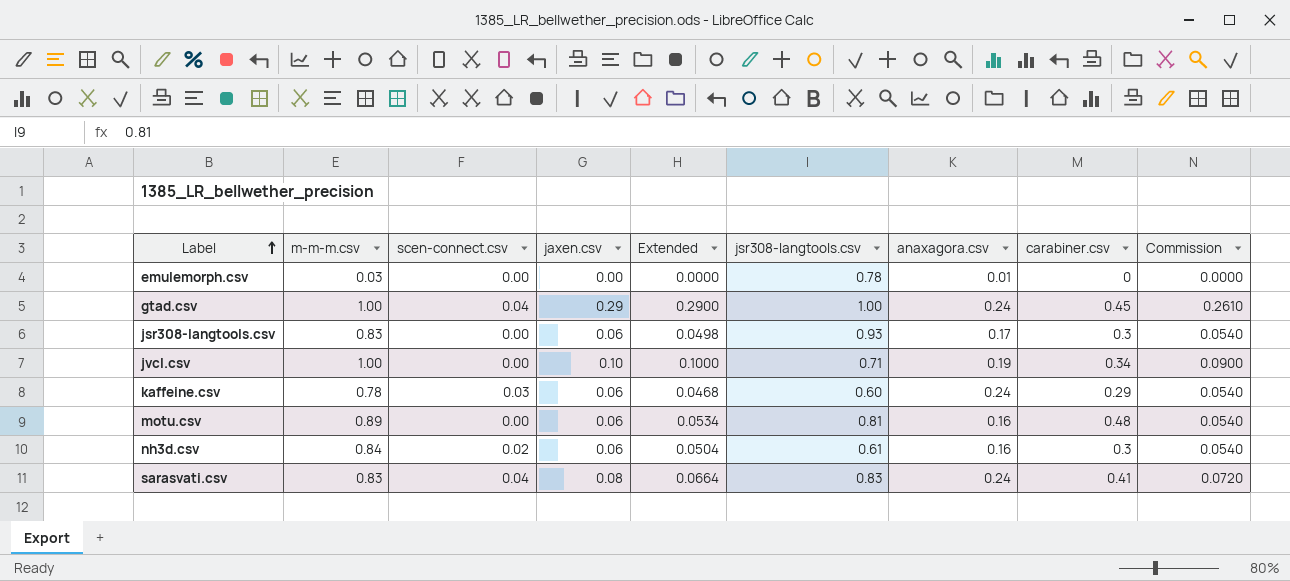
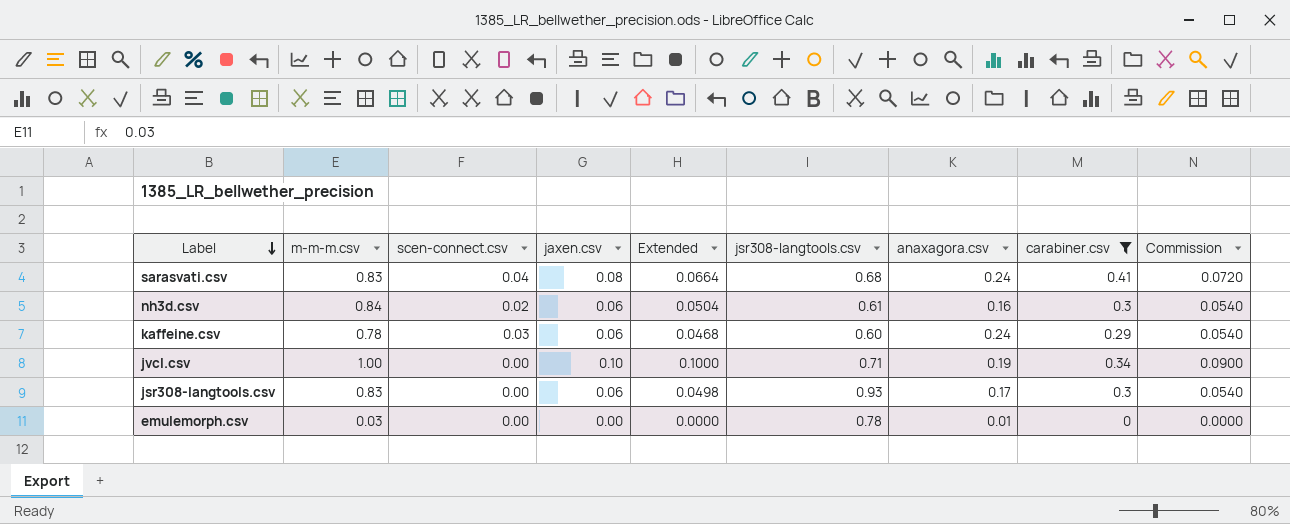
filter: none -> carabiner.csv <= 0.41
row order: Label ascending -> Label descending
sarasvati.csv | jsr308-langtools.csv: 0.83 -> 0.68

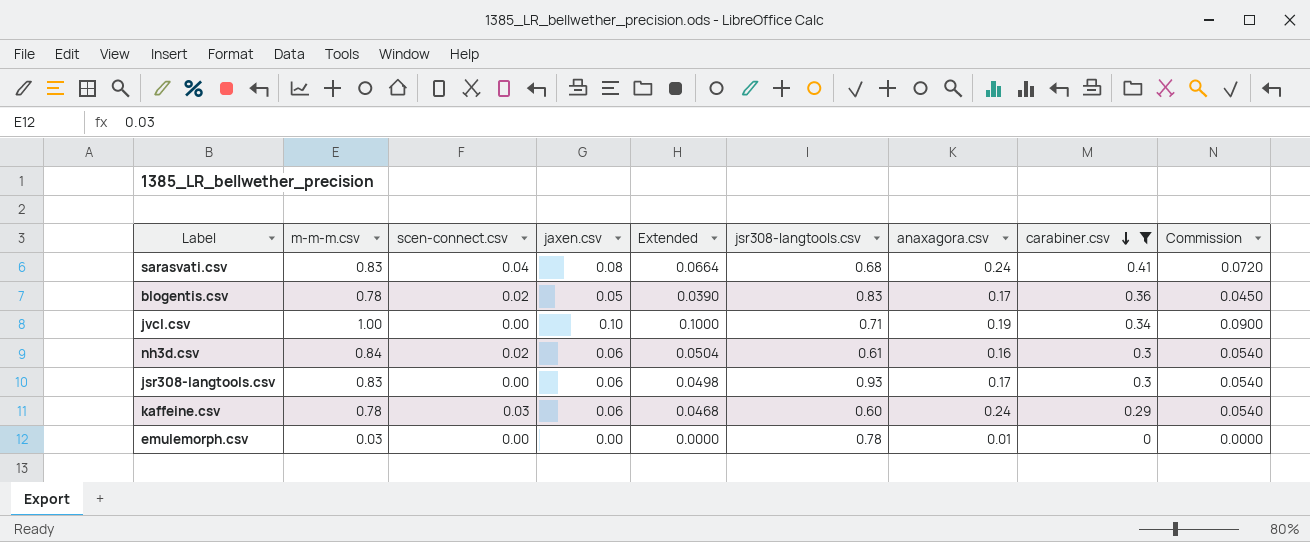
row order: Label descending -> carabiner.csv descending
row blogentis.csv: none -> 0.78 | 0.02 | 0.05 | 0.0390 | 0.83 | 0.17 | 0.36 | 0.0450

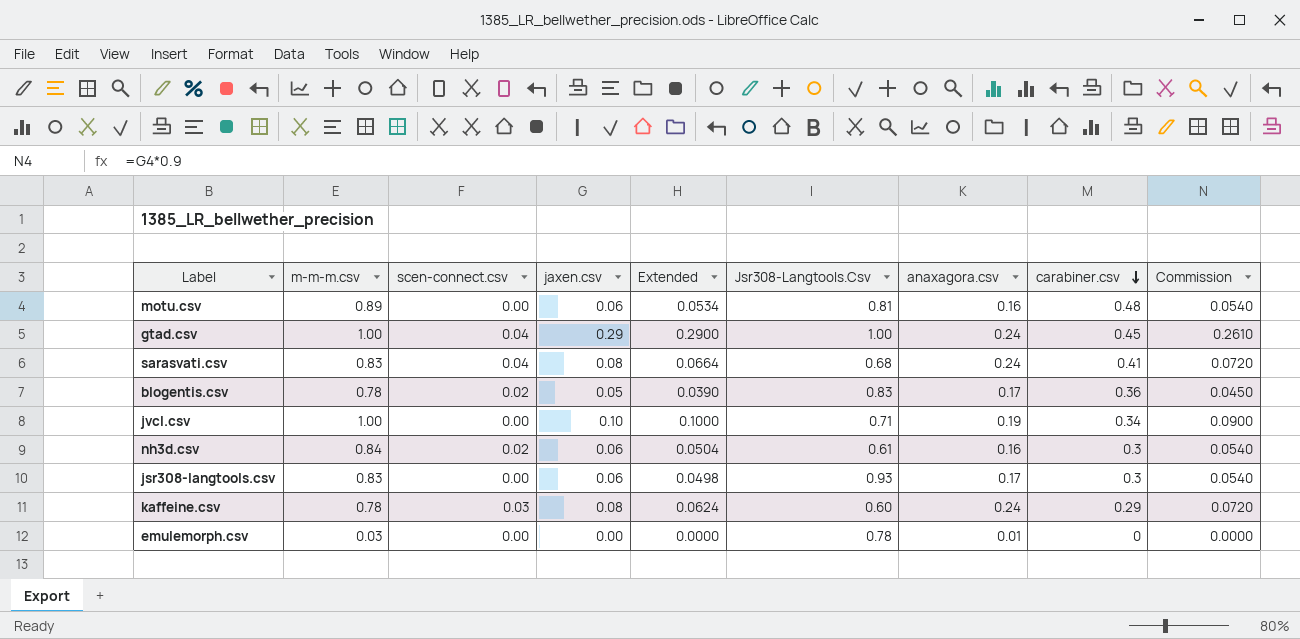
filter: carabiner.csv <= 0.41 -> none
column name: jsr308-langtools.csv -> Jsr308-Langtools.Csv
kaffeine.csv | jaxen.csv: 0.06 -> 0.08
kaffeine.csv | Extended: 0.0468 -> 0.0624
kaffeine.csv | Commission: 0.0540 -> 0.0720

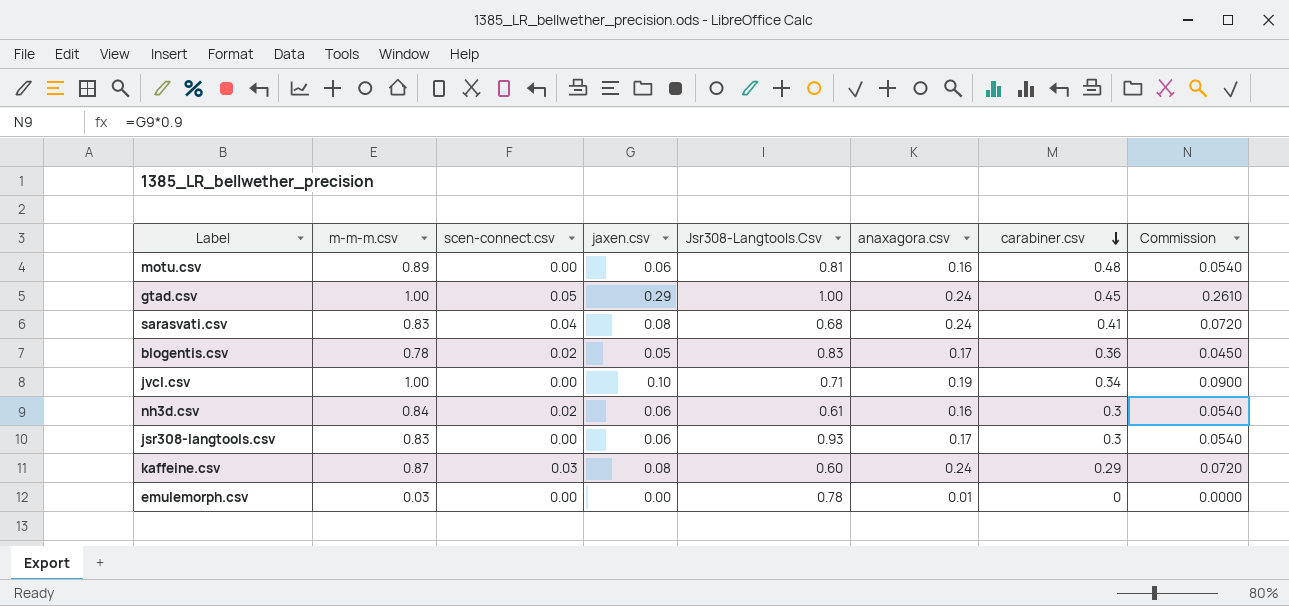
column Extended | formula: [m-m-m.csv] * [jaxen.csv] -> none
gtad.csv | scen-connect.csv: 0.04 -> 0.05
kaffeine.csv | m-m-m.csv: 0.78 -> 0.87

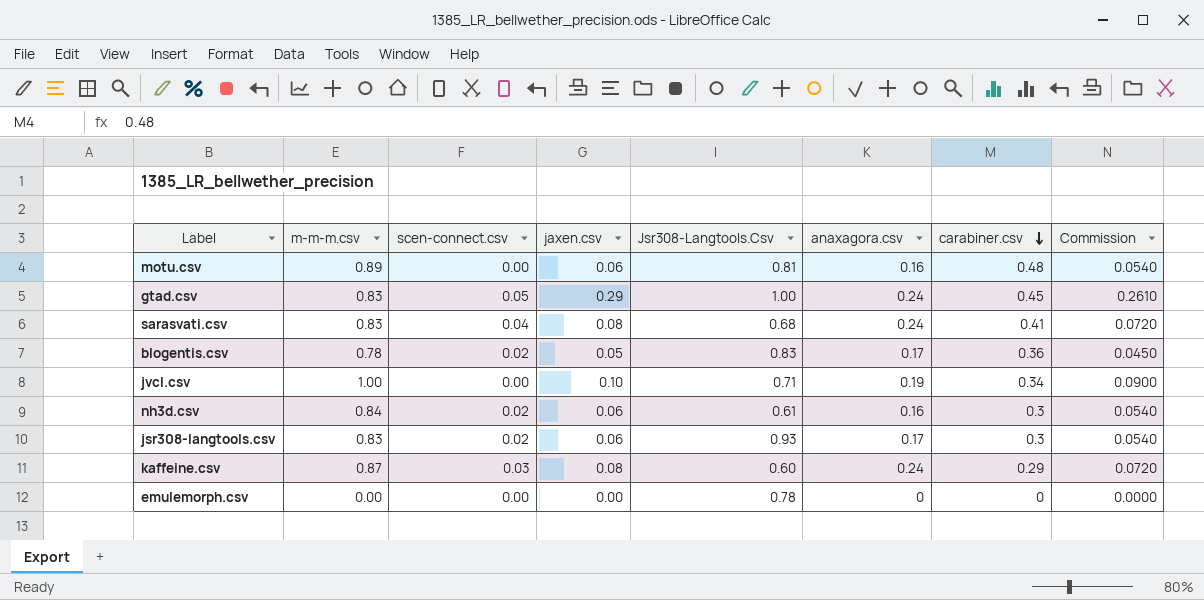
gtad.csv | m-m-m.csv: 1.00 -> 0.83
jsr308-langtools.csv | scen-connect.csv: 0.00 -> 0.02
emulemorph.csv | m-m-m.csv: 0.03 -> 0.00
emulemorph.csv | anaxagora.csv: 0.01 -> 0

